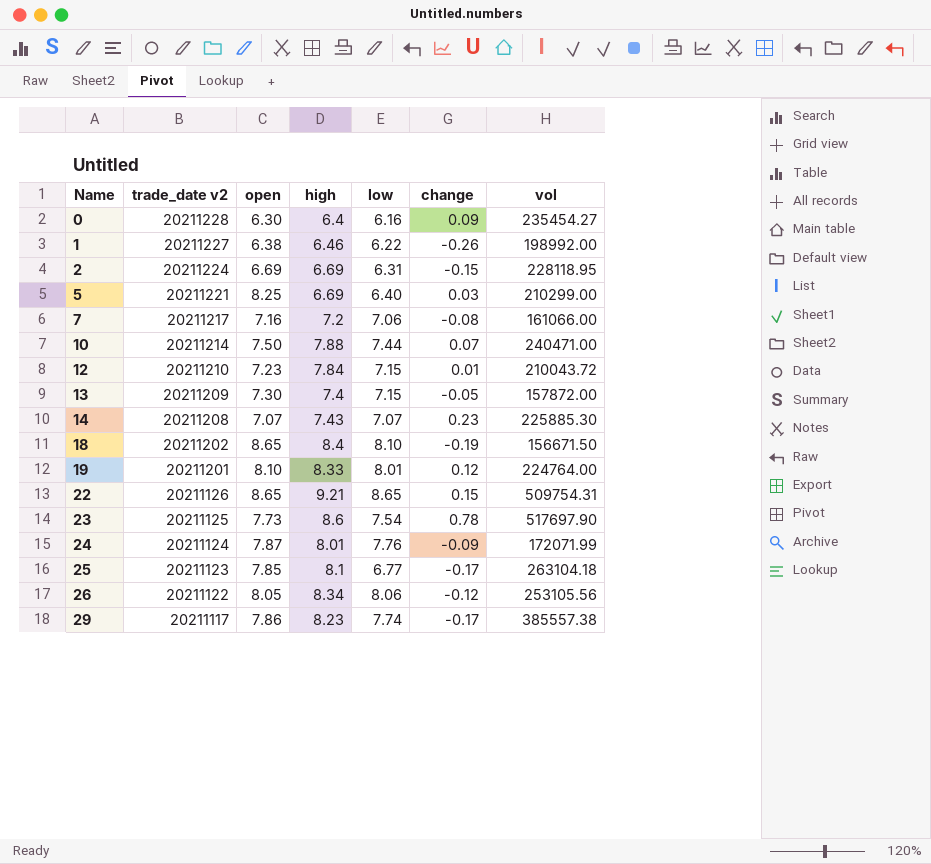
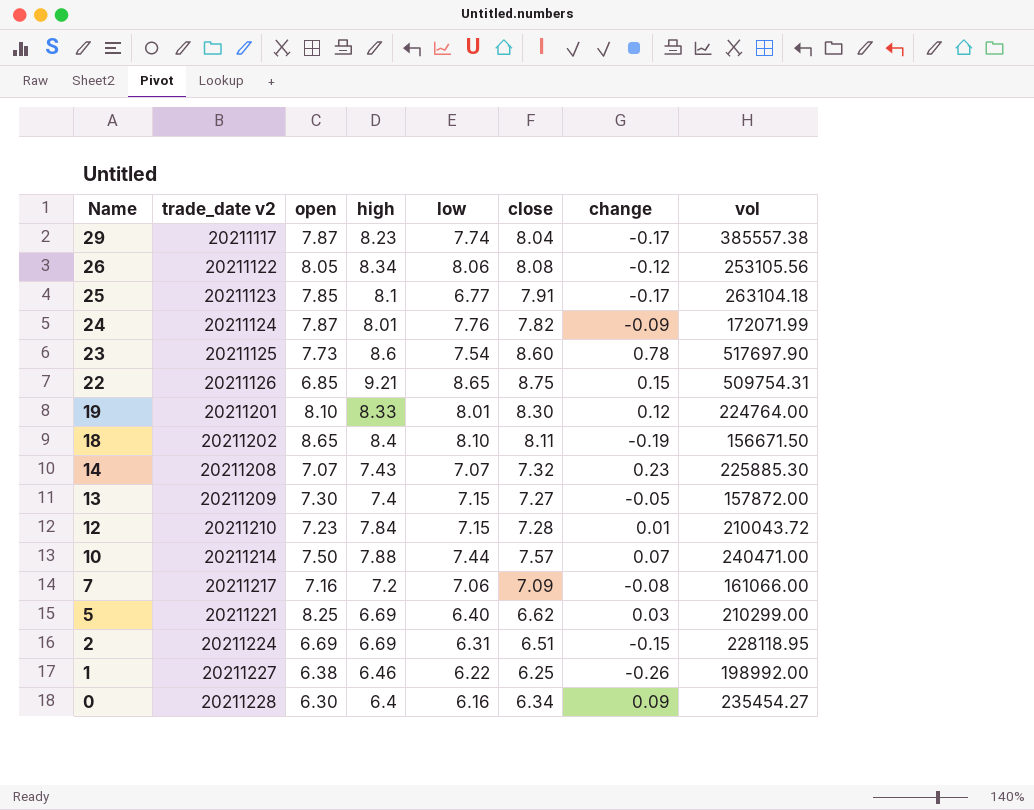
row order: Name ascending -> Name descending
column close | position: none -> 6
29 | open: 7.86 -> 7.87
22 | open: 8.65 -> 6.85

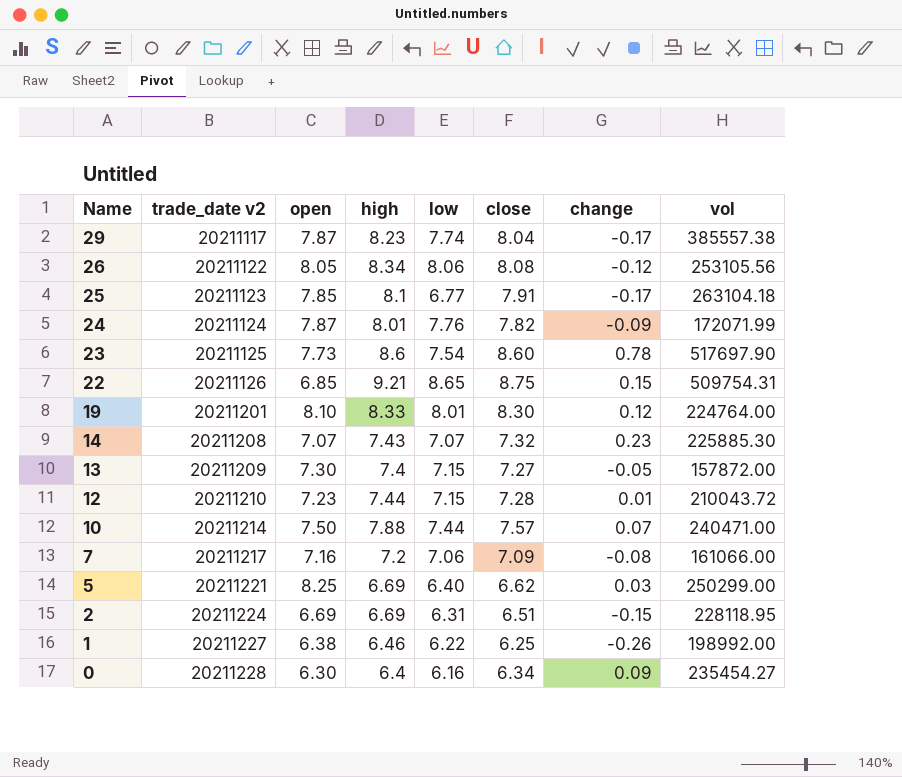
row 18: 20211202 | 8.65 | 8.4 | 8.10 | 8.11 | -0.19 | 156671.50 -> none
12 | high: 7.84 -> 7.44
5 | vol: 210299.00 -> 250299.00

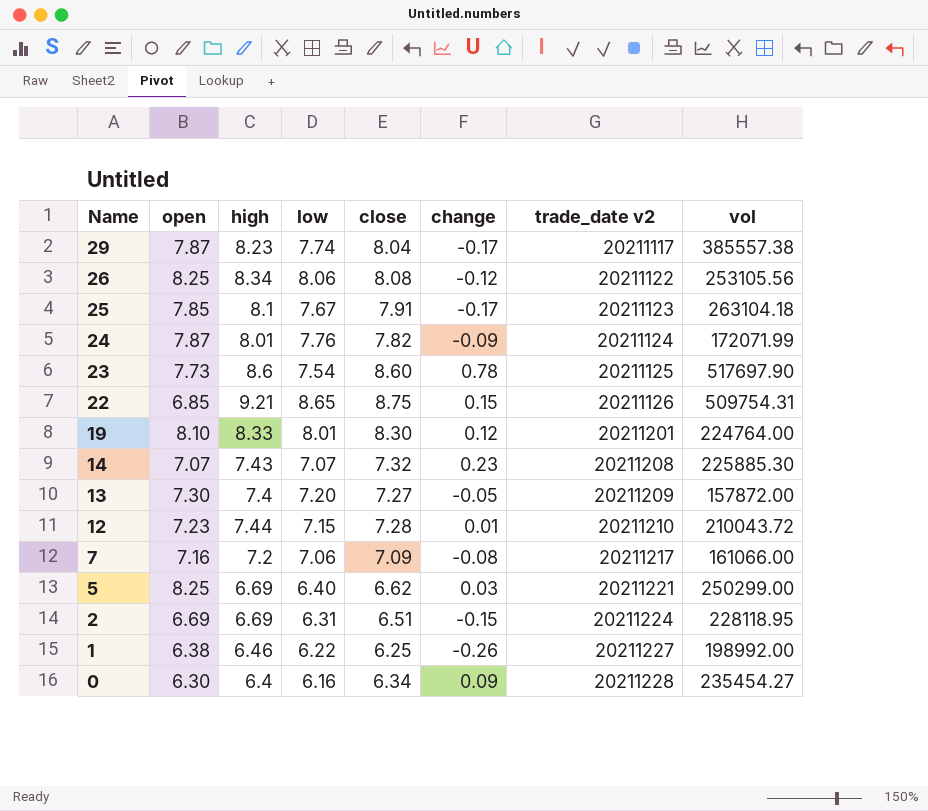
column trade_date v2 | position: 2 -> 7
row 10: 20211214 | 7.50 | 7.88 | 7.44 | 7.57 | 0.07 | 240471.00 -> none
26 | open: 8.05 -> 8.25
25 | low: 6.77 -> 7.67
13 | low: 7.15 -> 7.20

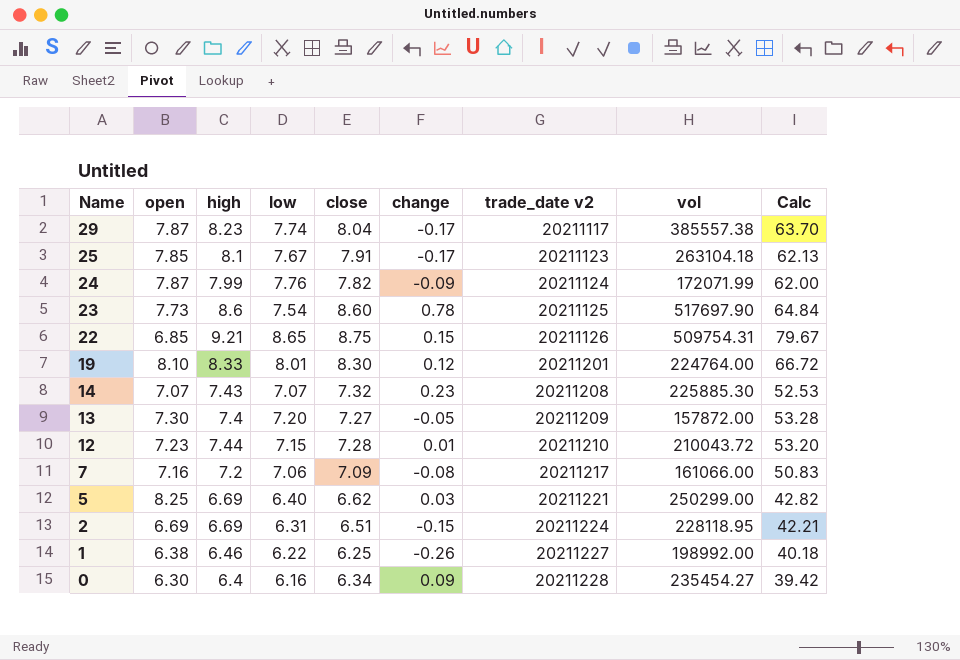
column Calc | formula: none -> [high] * [low]
row 26: 8.25 | 8.34 | 8.06 | 8.08 | -0.12 | 20211122 | 253105.56 -> none
24 | high: 8.01 -> 7.99

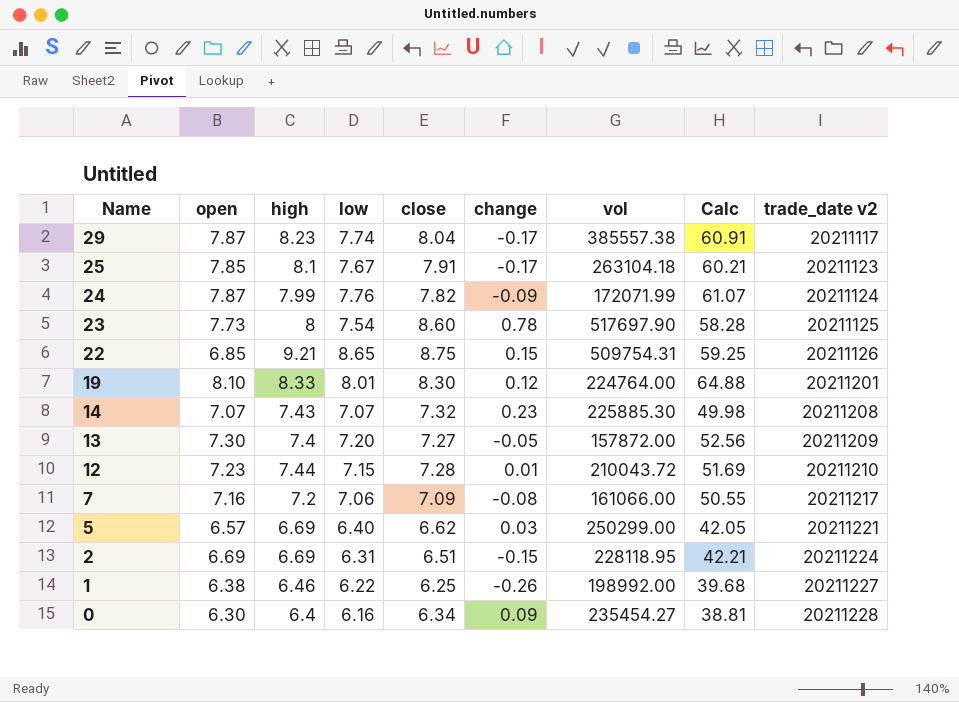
column Calc | formula: [high] * [low] -> [open] * [low]
column trade_date v2 | position: 7 -> 9
23 | high: 8.6 -> 8
5 | open: 8.25 -> 6.57

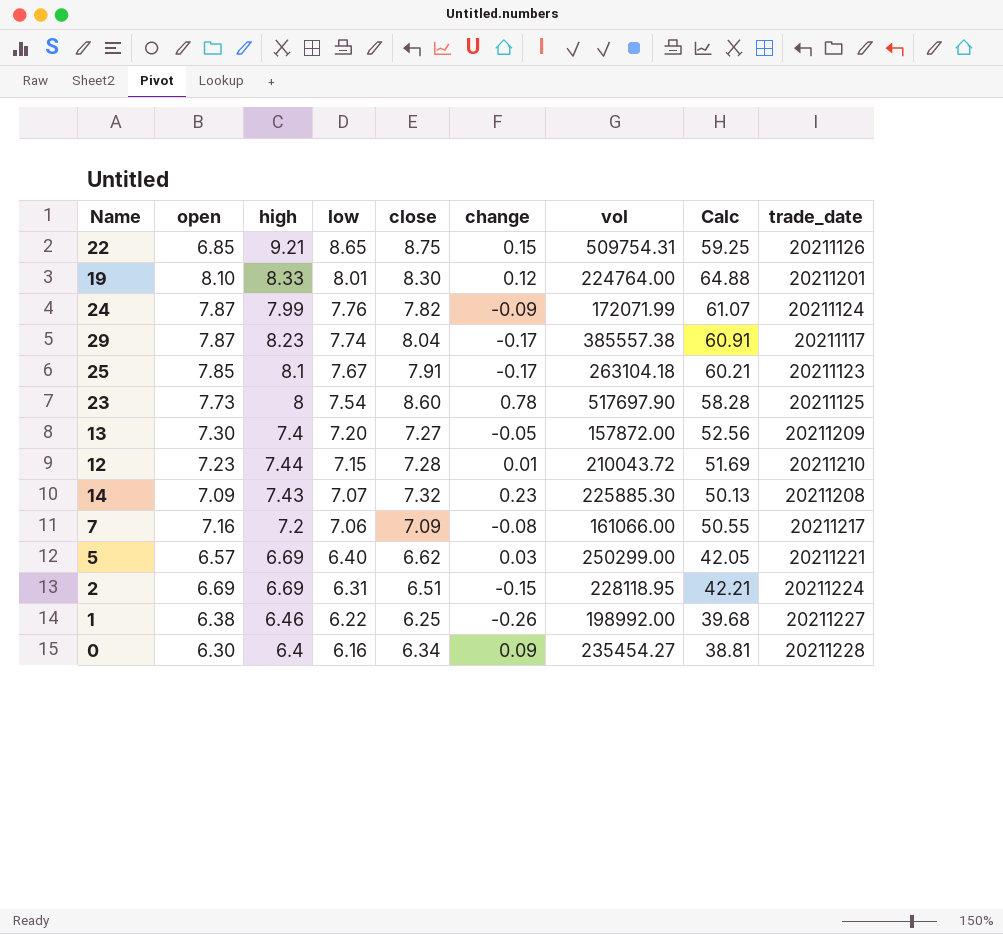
row order: Name descending -> low descending
column name: trade_date v2 -> trade_date
14 | open: 7.07 -> 7.09
14 | Calc: 49.98 -> 50.13

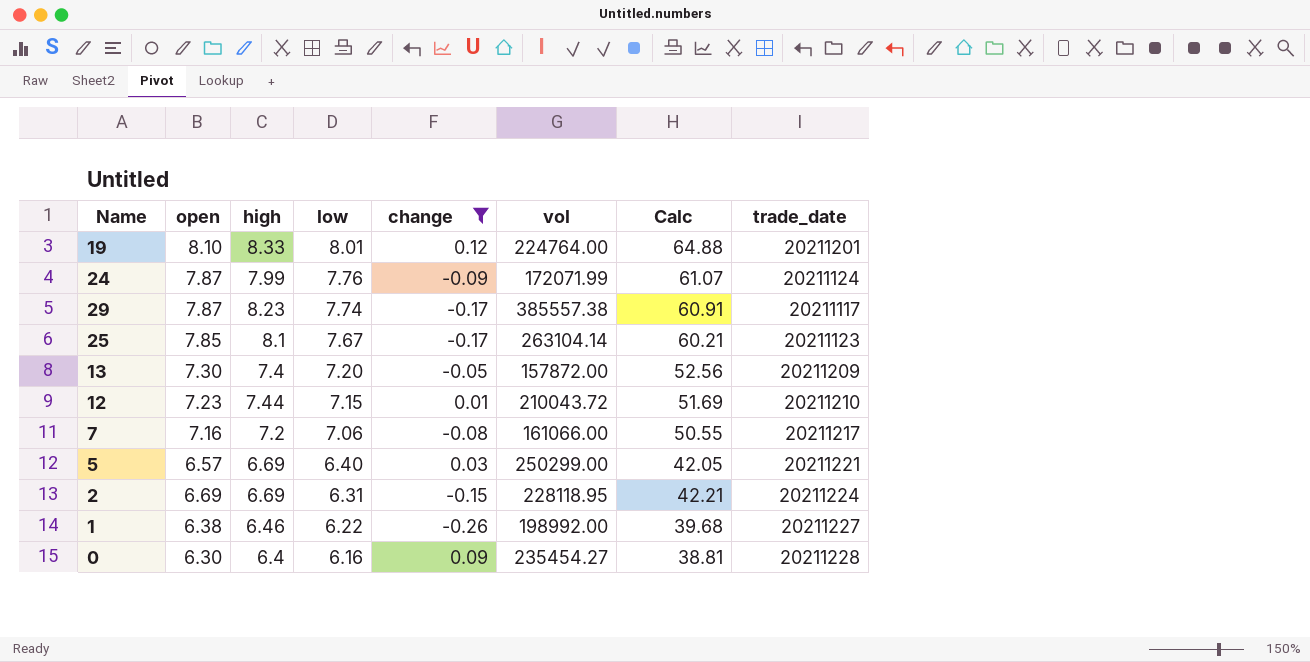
filter: none -> change <= 0.12
column close | position: 5 -> none
25 | vol: 263104.18 -> 263104.14

